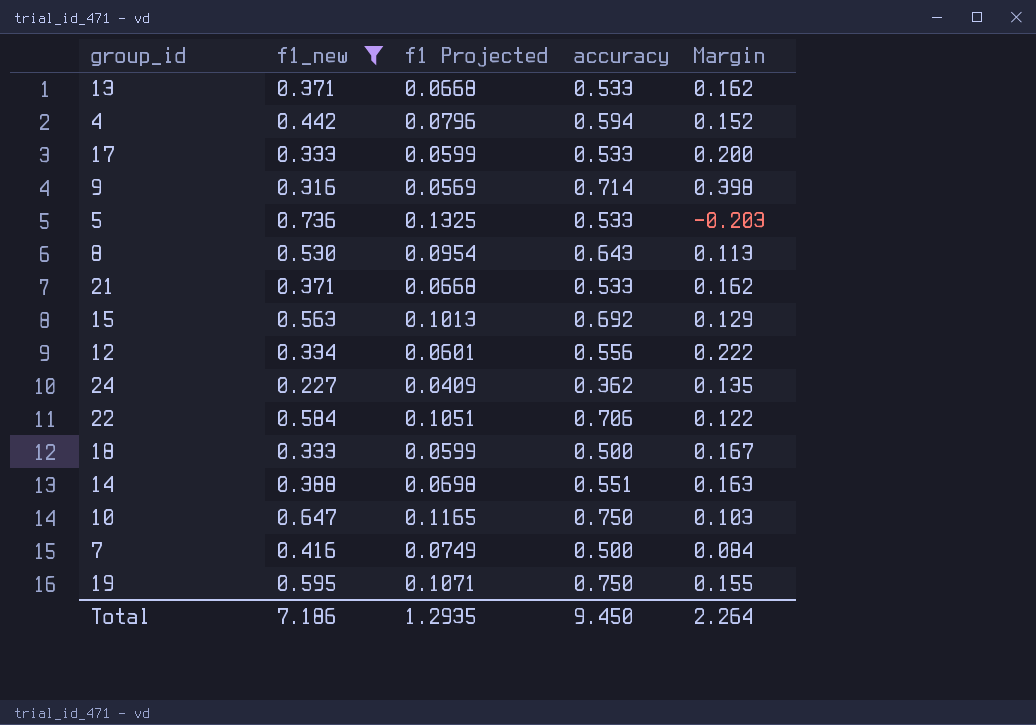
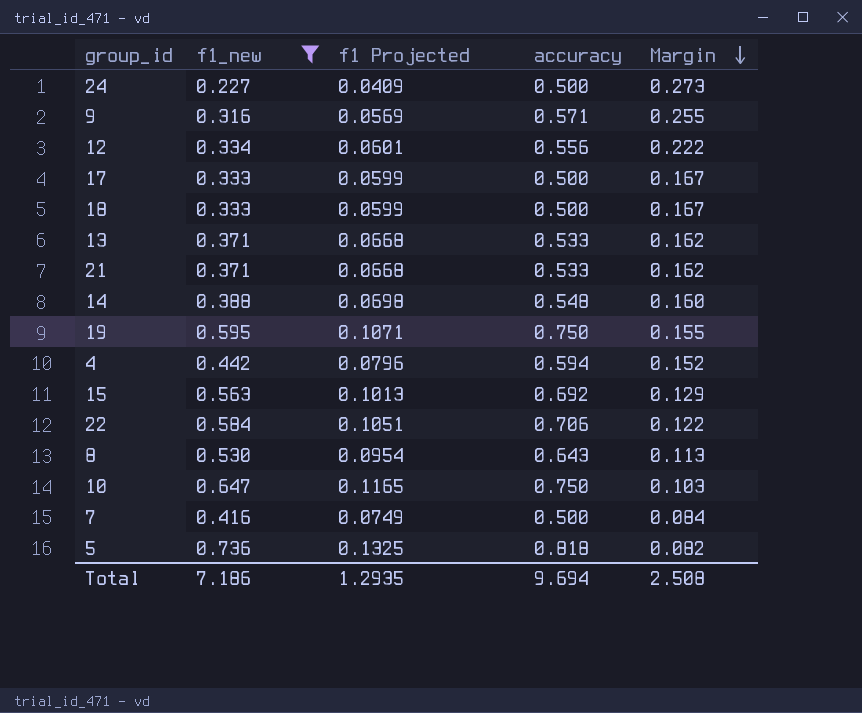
row order: none -> Margin descending
24 | accuracy: 0.362 -> 0.500
24 | Margin: 0.135 -> 0.273
9 | accuracy: 0.714 -> 0.571
9 | Margin: 0.398 -> 0.255
17 | accuracy: 0.533 -> 0.500
17 | Margin: 0.200 -> 0.167
14 | accuracy: 0.551 -> 0.548
14 | Margin: 0.163 -> 0.160
5 | accuracy: 0.533 -> 0.818
5 | Margin: -0.203 -> 0.082
Total | accuracy: 9.450 -> 9.694
Total | Margin: 2.264 -> 2.508

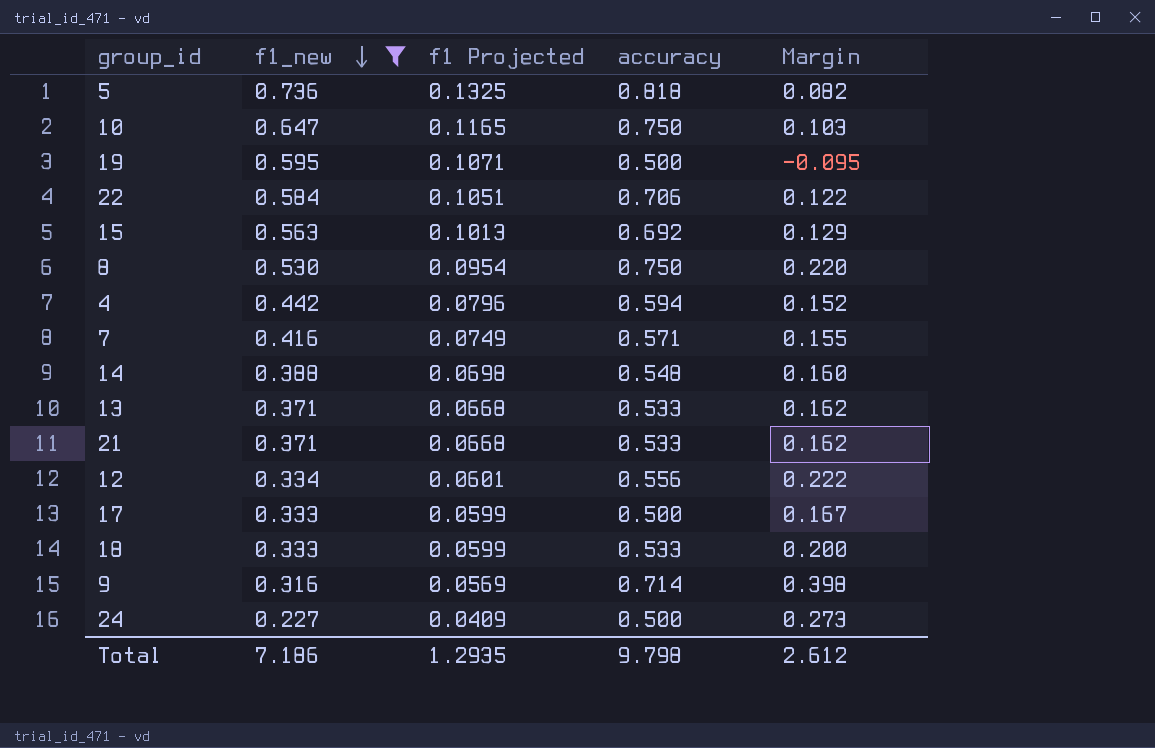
row order: Margin descending -> f1_new descending
19 | accuracy: 0.750 -> 0.500
19 | Margin: 0.155 -> -0.095
8 | accuracy: 0.643 -> 0.750
8 | Margin: 0.113 -> 0.220
7 | accuracy: 0.500 -> 0.571
7 | Margin: 0.084 -> 0.155
18 | accuracy: 0.500 -> 0.533
18 | Margin: 0.167 -> 0.200
9 | accuracy: 0.571 -> 0.714
9 | Margin: 0.255 -> 0.398
Total | accuracy: 9.694 -> 9.798
Total | Margin: 2.508 -> 2.612

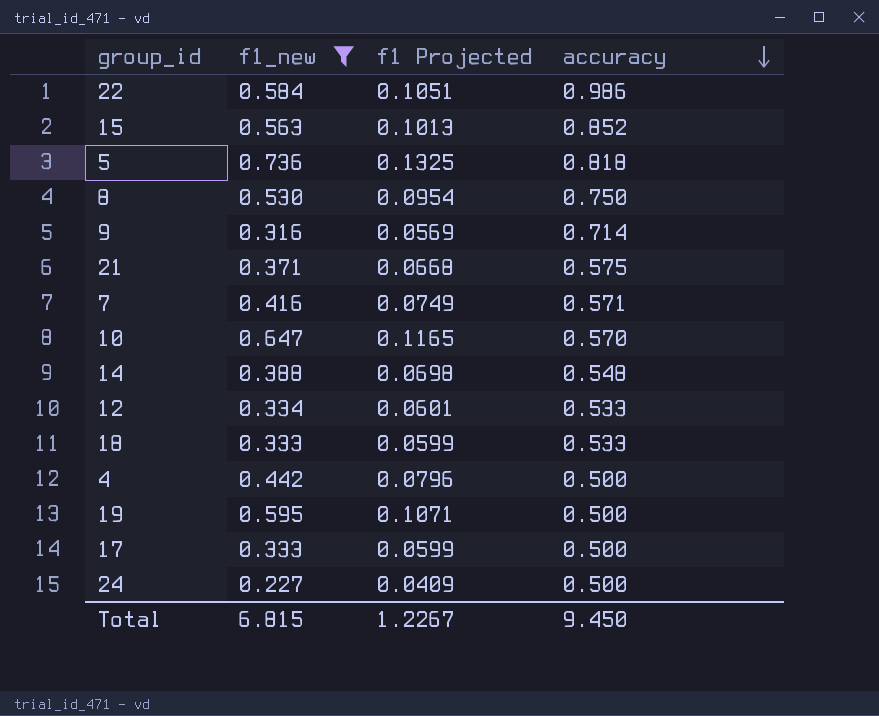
row order: f1_new descending -> accuracy descending
column Margin | formula: [accuracy] - [f1_new] -> none
row 13: 0.371 | 0.0668 | 0.533 | 0.162 -> none
22 | accuracy: 0.706 -> 0.986
15 | accuracy: 0.692 -> 0.852
21 | accuracy: 0.533 -> 0.575
10 | accuracy: 0.750 -> 0.570
12 | accuracy: 0.556 -> 0.533
4 | accuracy: 0.594 -> 0.500
Total | f1_new: 7.186 -> 6.815
Total | f1 Projected: 1.2935 -> 1.2267
Total | accuracy: 9.798 -> 9.450

